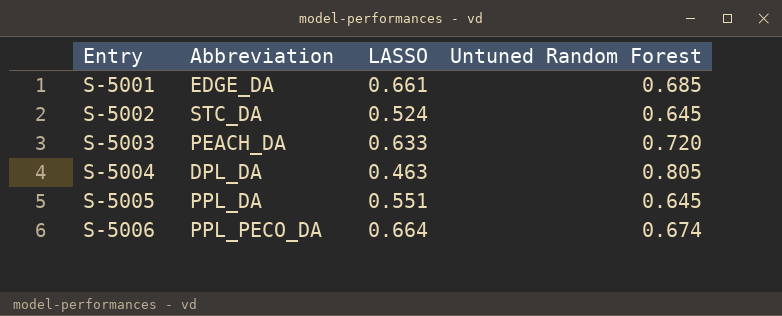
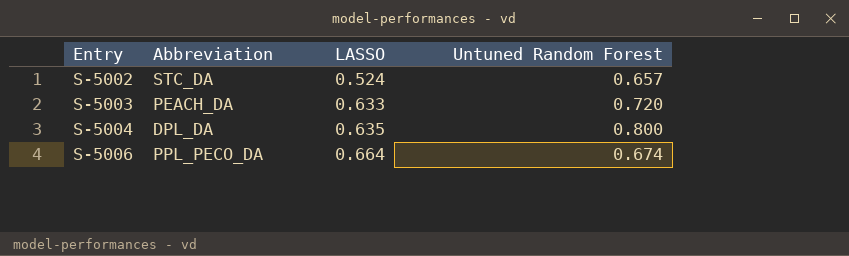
row S-5001: EDGE_DA | 0.661 | 0.685 -> none
row S-5005: PPL_DA | 0.551 | 0.645 -> none
S-5002 | Untuned Random Forest: 0.645 -> 0.657
S-5004 | LASSO: 0.463 -> 0.635
S-5004 | Untuned Random Forest: 0.805 -> 0.800

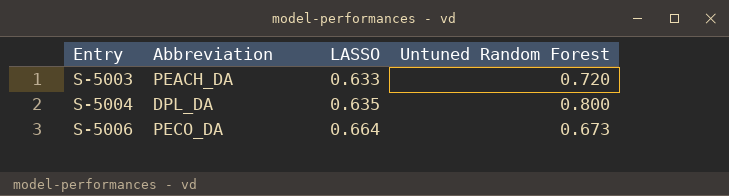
row S-5002: STC_DA | 0.524 | 0.657 -> none
S-5006 | Abbreviation: PPL_PECO_DA -> PECO_DA
S-5006 | Untuned Random Forest: 0.674 -> 0.673

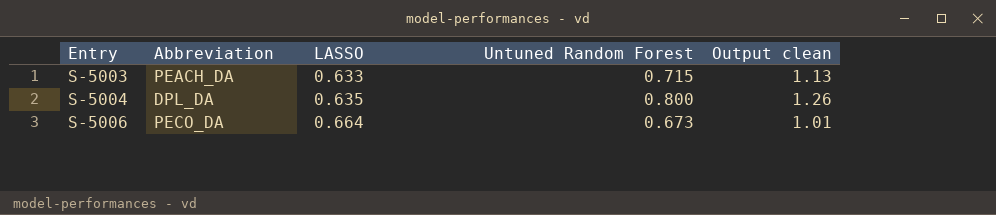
column Output clean | formula: none -> [Untuned Random Forest] / [LASSO]
S-5003 | Untuned Random Forest: 0.720 -> 0.715

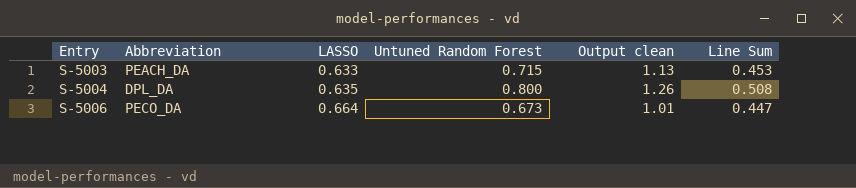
column Line Sum | formula: none -> [LASSO] * [Untuned Random Forest]

